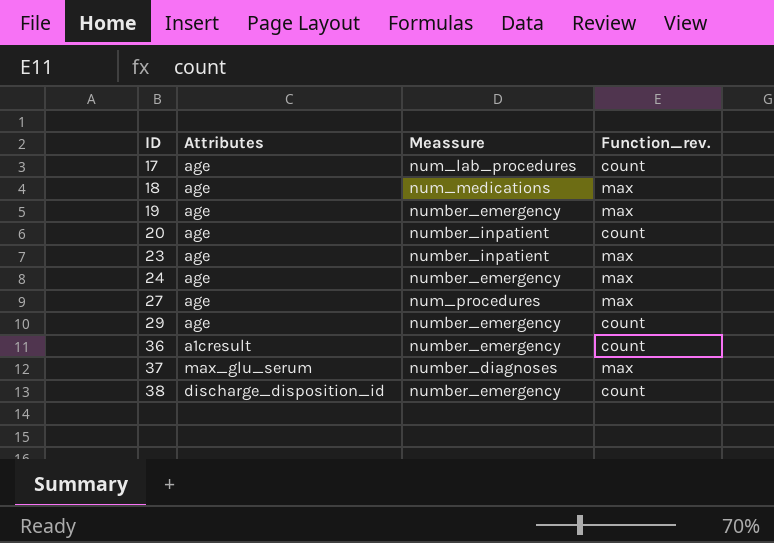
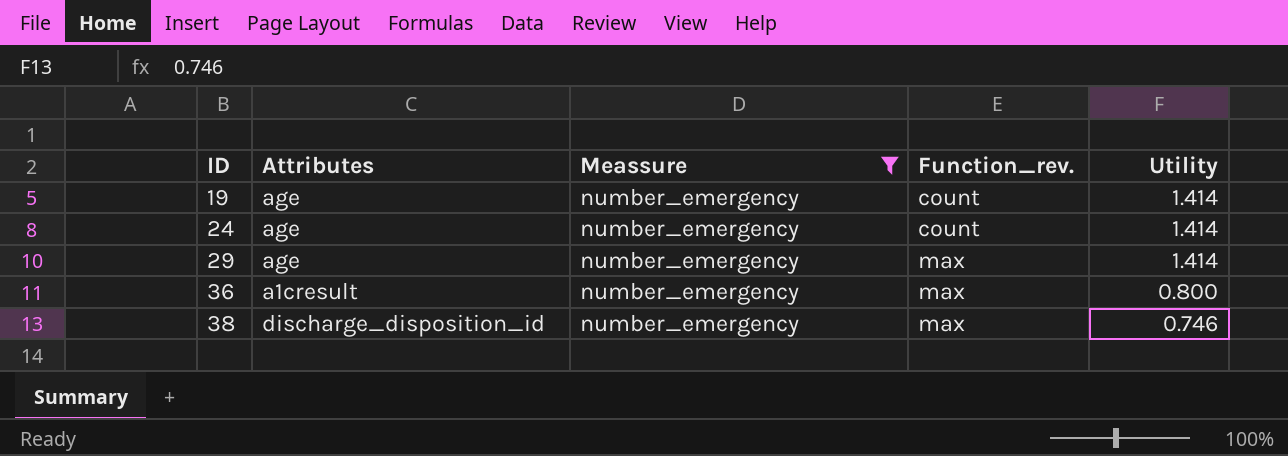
filter: none -> Meassure = number_emergency
column Utility | position: none -> 5
19 | Function_rev.: max -> count
24 | Function_rev.: max -> count
29 | Function_rev.: count -> max
36 | Function_rev.: count -> max
38 | Function_rev.: count -> max

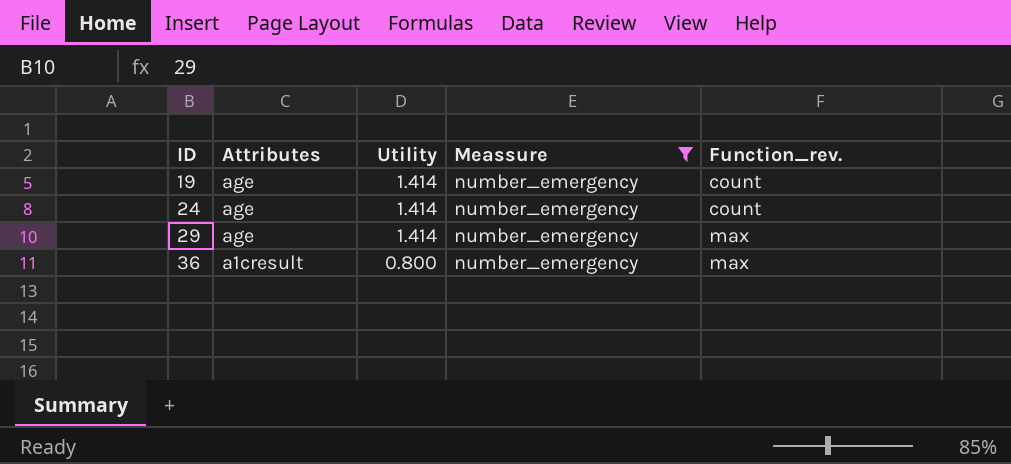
column Utility | position: 5 -> 3
row 38: discharge_disposition_id | number_emergency | max | 0.746 -> none

